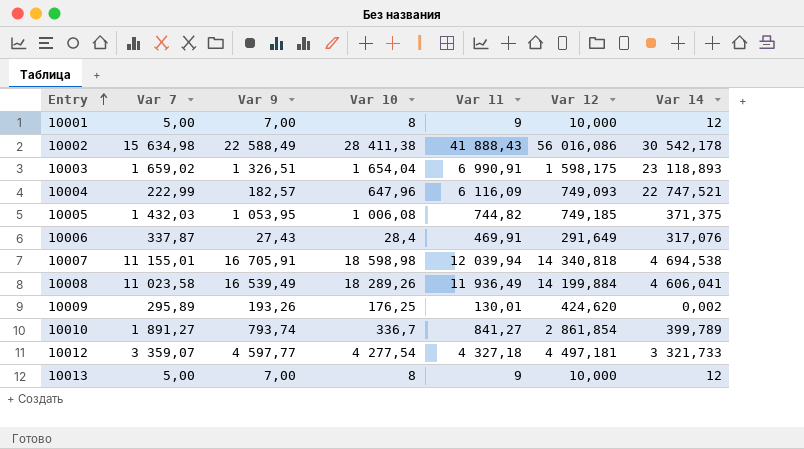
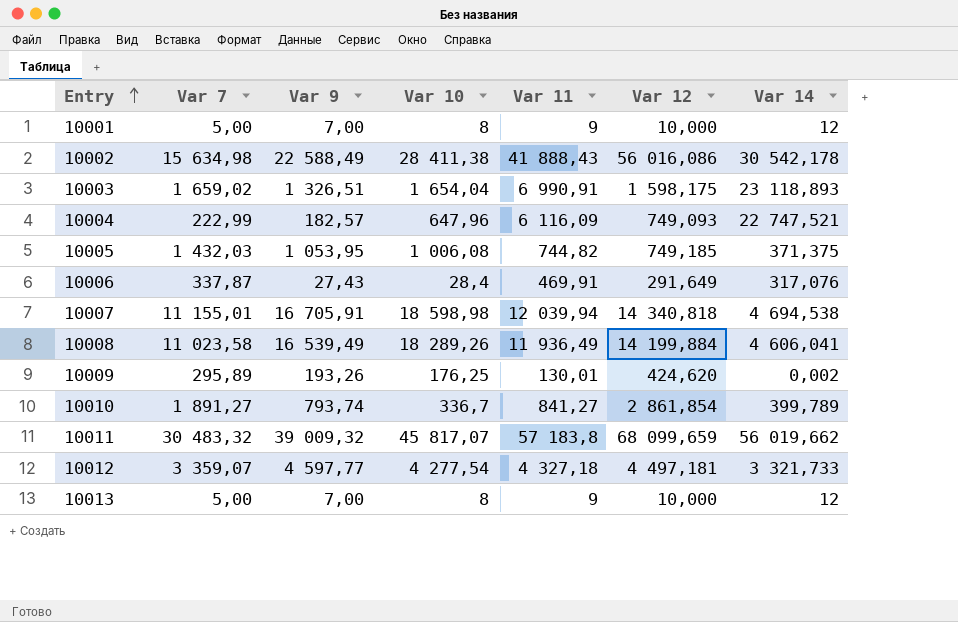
row 10011: none -> 30 483,32 | 39 009,32 | 45 817,07 | 57 183,8 | 68 099,659 | 56 019,662

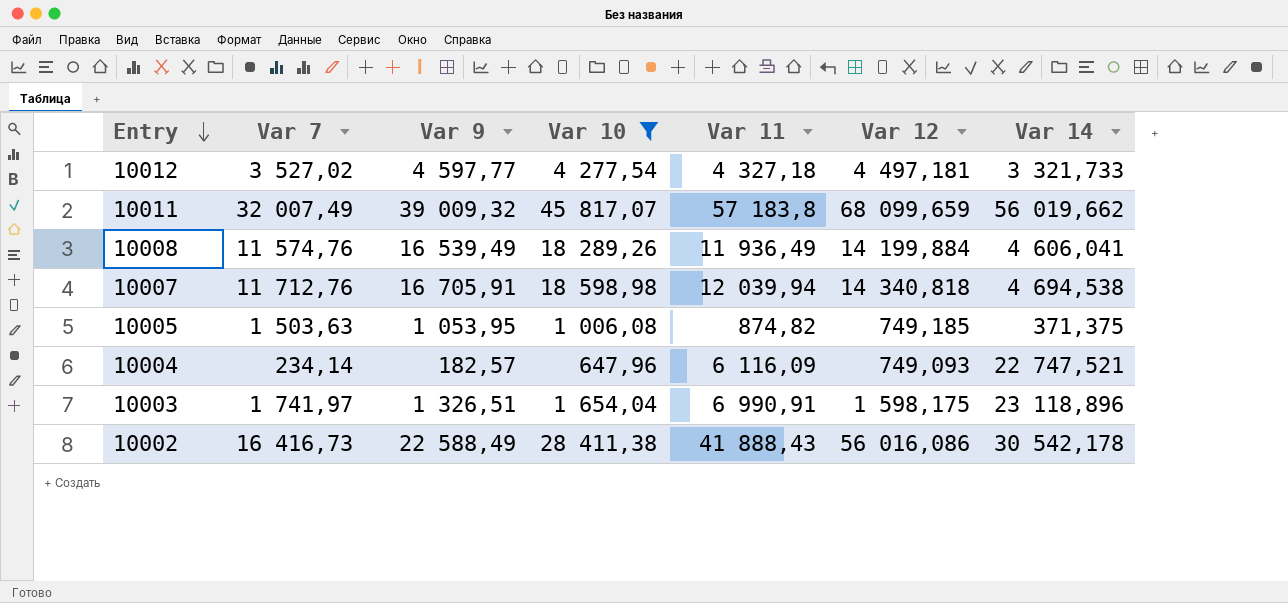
filter: none -> Var 10 >= 647,96
row order: Entry ascending -> Entry descending
10012 | Var 7: 3 359,07 -> 3 527,02
10011 | Var 7: 30 483,32 -> 32 007,49
10008 | Var 7: 11 023,58 -> 11 574,76
10007 | Var 7: 11 155,01 -> 11 712,76
10005 | Var 7: 1 432,03 -> 1 503,63
10005 | Var 11: 744,82 -> 874,82
10004 | Var 7: 222,99 -> 234,14
10003 | Var 7: 1 659,02 -> 1 741,97
10003 | Var 14: 23 118,893 -> 23 118,896
10002 | Var 7: 15 634,98 -> 16 416,73

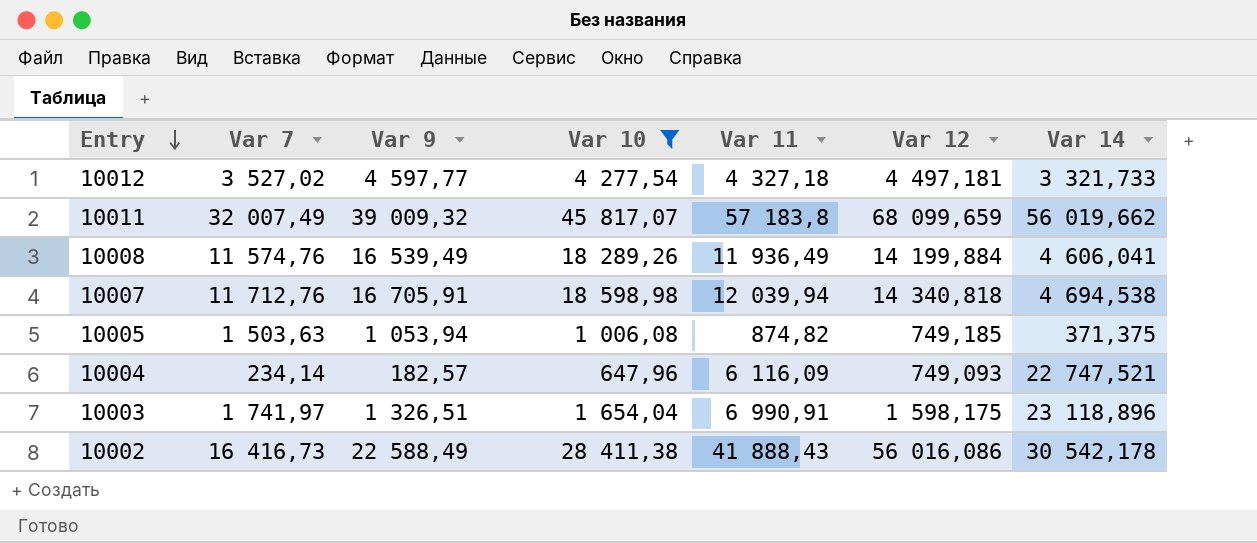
10005 | Var 9: 1 053,95 -> 1 053,94

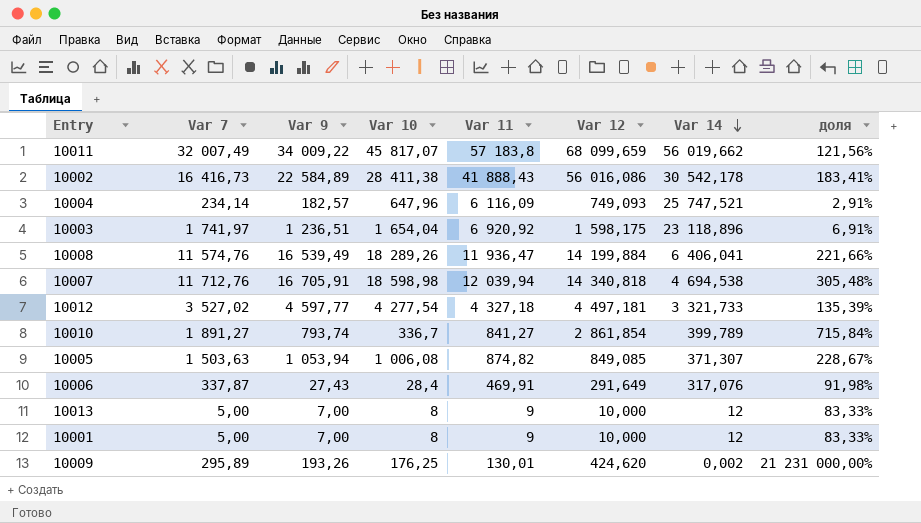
filter: Var 10 >= 647,96 -> none
row order: Entry descending -> Var 14 descending
column доля | formula: none -> [Var 12] / [Var 14]
10011 | Var 9: 39 009,32 -> 34 009,22
10002 | Var 9: 22 588,49 -> 22 584,89
10004 | Var 14: 22 747,521 -> 25 747,521
10003 | Var 9: 1 326,51 -> 1 236,51
10003 | Var 11: 6 990,91 -> 6 920,92
10008 | Var 11: 11 936,49 -> 11 936,47
10008 | Var 14: 4 606,041 -> 6 406,041
10005 | Var 12: 749,185 -> 849,085
10005 | Var 14: 371,375 -> 371,307

